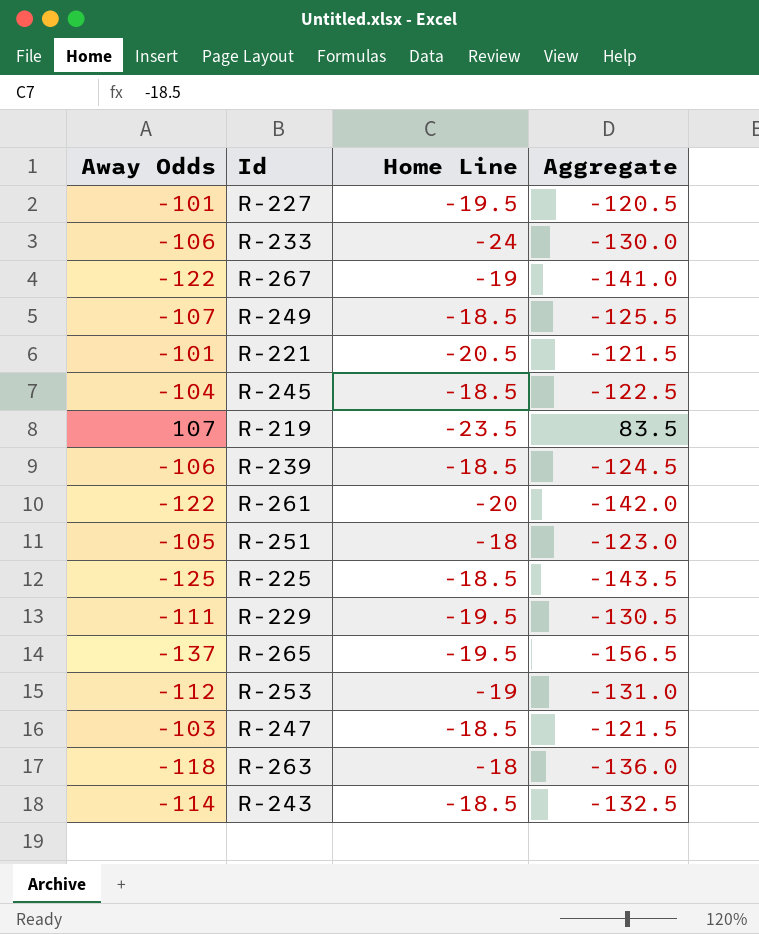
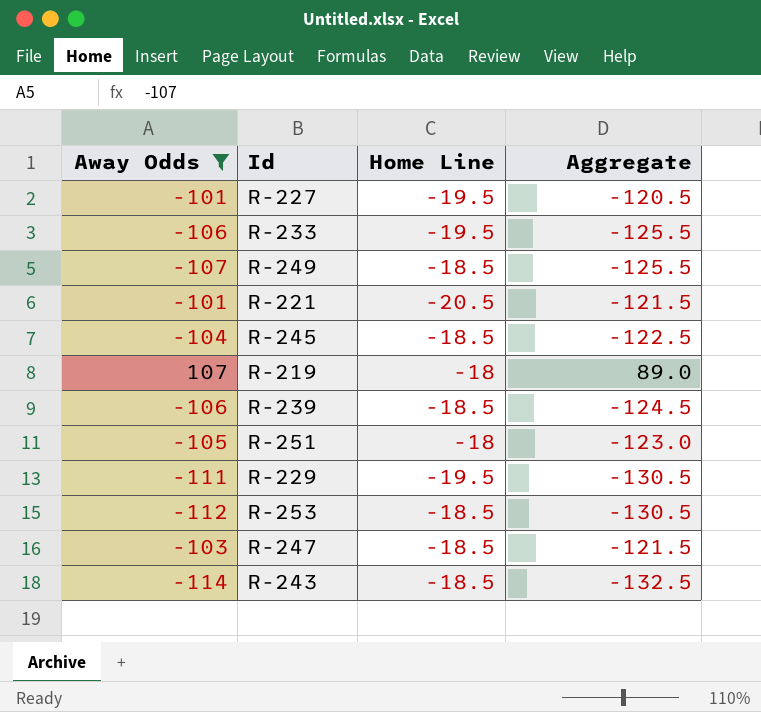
filter: none -> Away Odds >= -114
R-233 | Home Line: -24 -> -19.5
R-233 | Aggregate: -130.0 -> -125.5
R-219 | Home Line: -23.5 -> -18
R-219 | Aggregate: 83.5 -> 89.0
R-253 | Home Line: -19 -> -18.5
R-253 | Aggregate: -131.0 -> -130.5

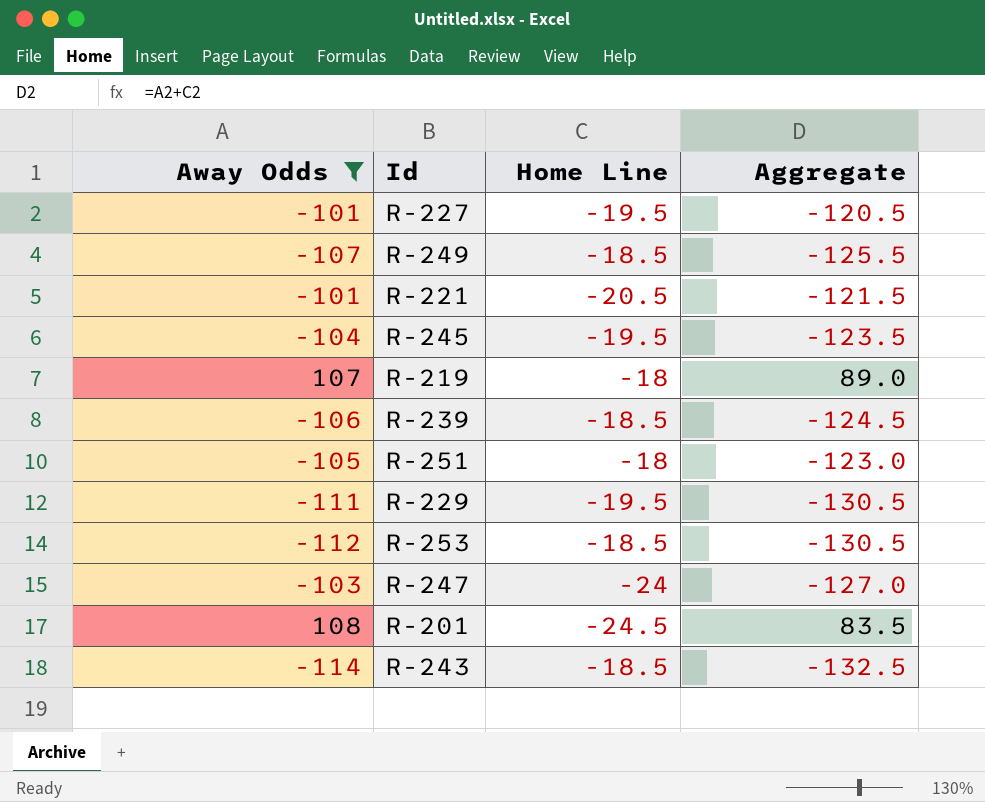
row R-233: -106 | -19.5 | -125.5 -> none
R-245 | Home Line: -18.5 -> -19.5
R-245 | Aggregate: -122.5 -> -123.5
R-247 | Home Line: -18.5 -> -24
R-247 | Aggregate: -121.5 -> -127.0
row R-201: none -> 108 | -24.5 | 83.5

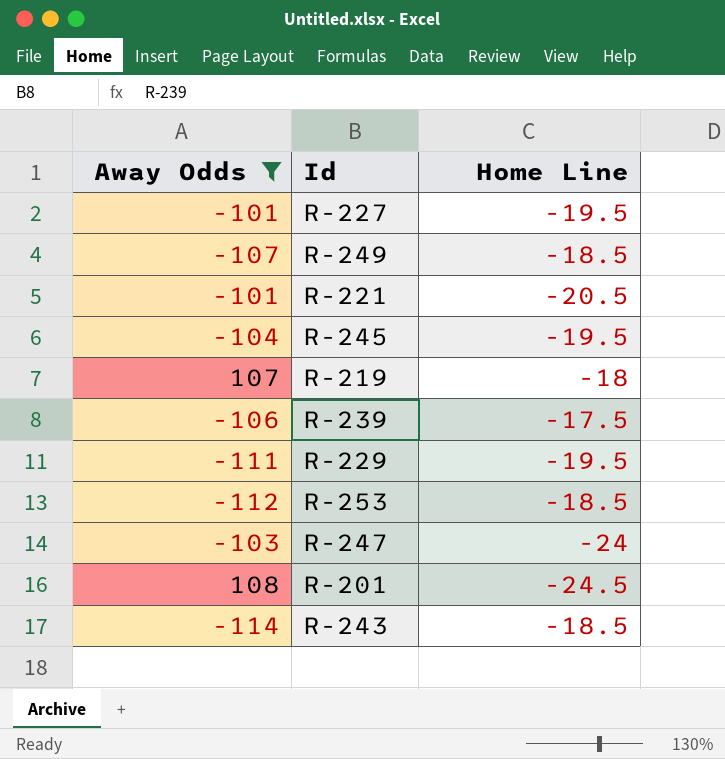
column Aggregate | formula: [Away Odds] + [Home Line] -> none
row R-251: -105 | -18 | -123.0 -> none
R-239 | Home Line: -18.5 -> -17.5

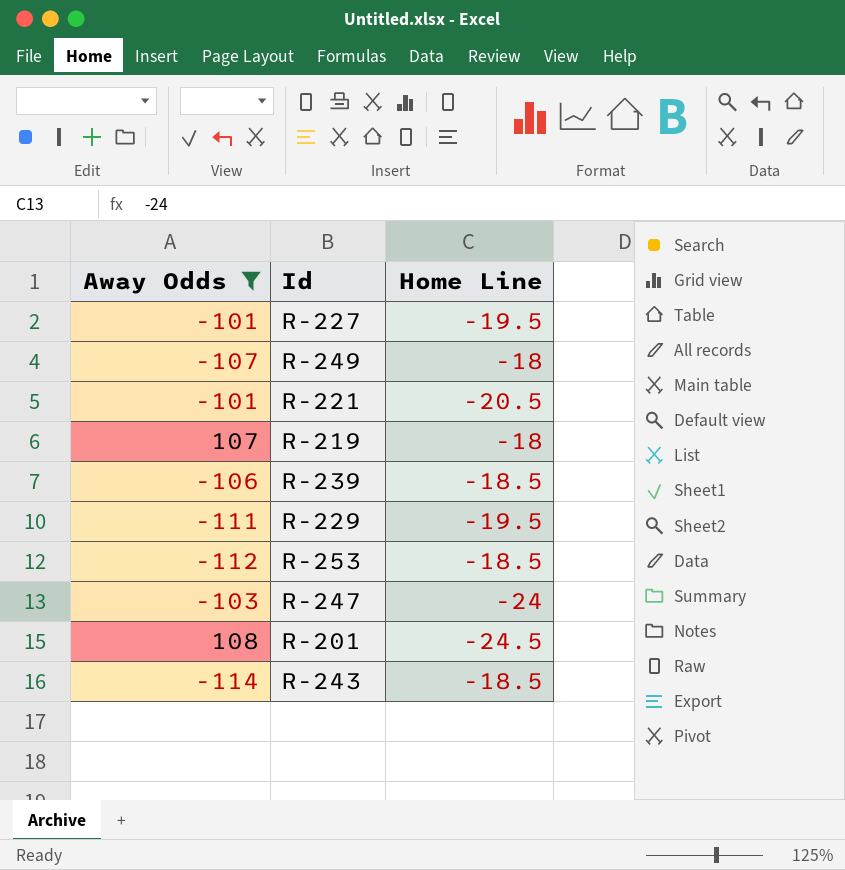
row R-245: -104 | -19.5 -> none
R-249 | Home Line: -18.5 -> -18
R-239 | Home Line: -17.5 -> -18.5

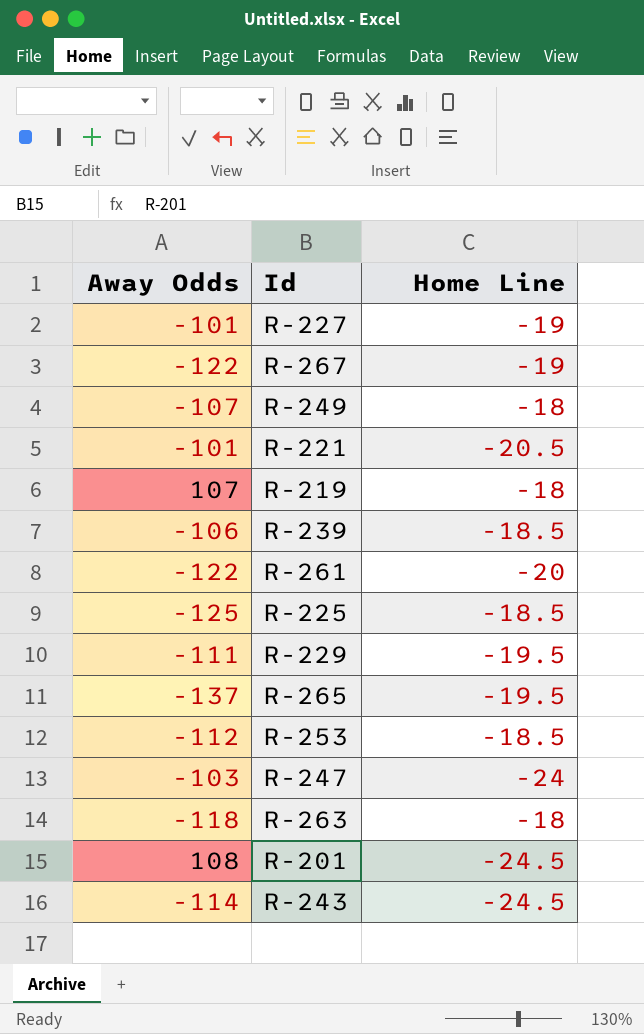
filter: Away Odds >= -114 -> none
R-227 | Home Line: -19.5 -> -19
R-243 | Home Line: -18.5 -> -24.5

